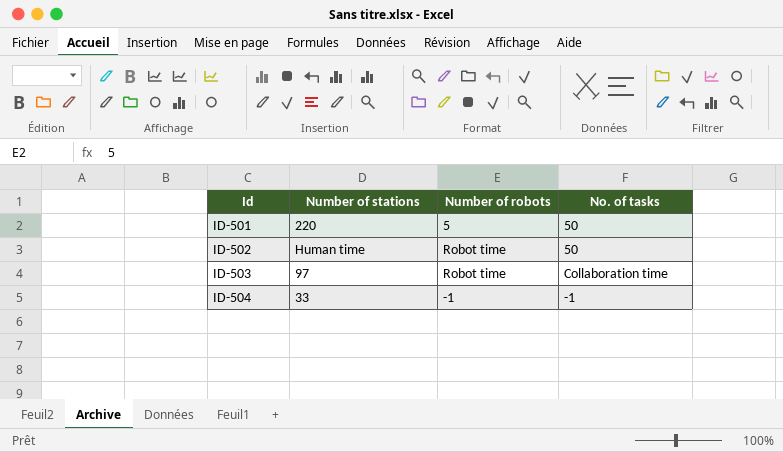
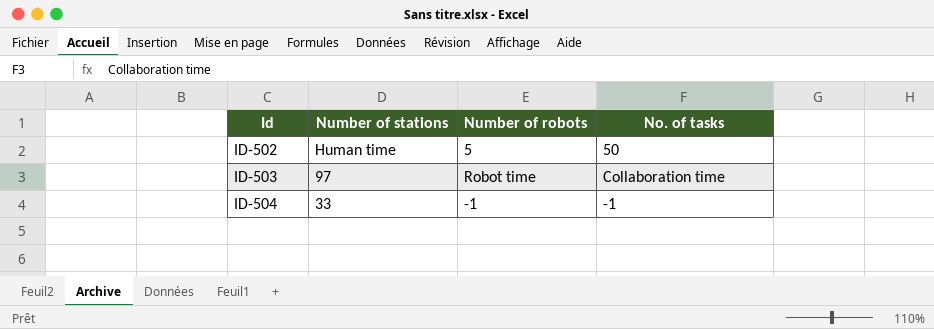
row ID-501: 220 | 5 | 50 -> none
ID-502 | Number of robots: Robot time -> 5

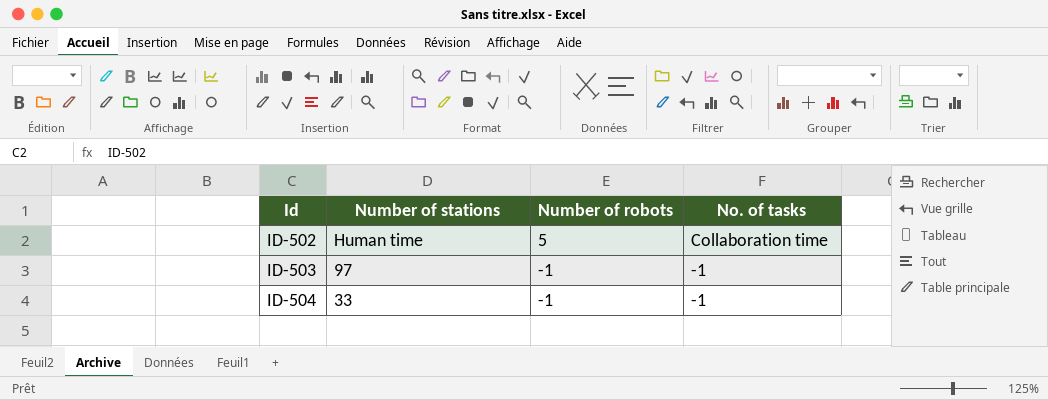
ID-502 | No. of tasks: 50 -> Collaboration time
ID-503 | Number of robots: Robot time -> -1
ID-503 | No. of tasks: Collaboration time -> -1

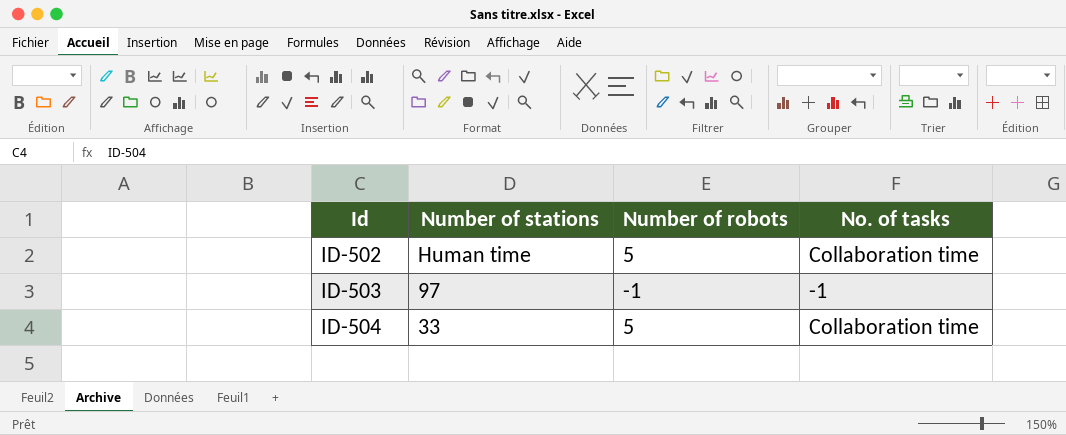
ID-504 | Number of robots: -1 -> 5
ID-504 | No. of tasks: -1 -> Collaboration time

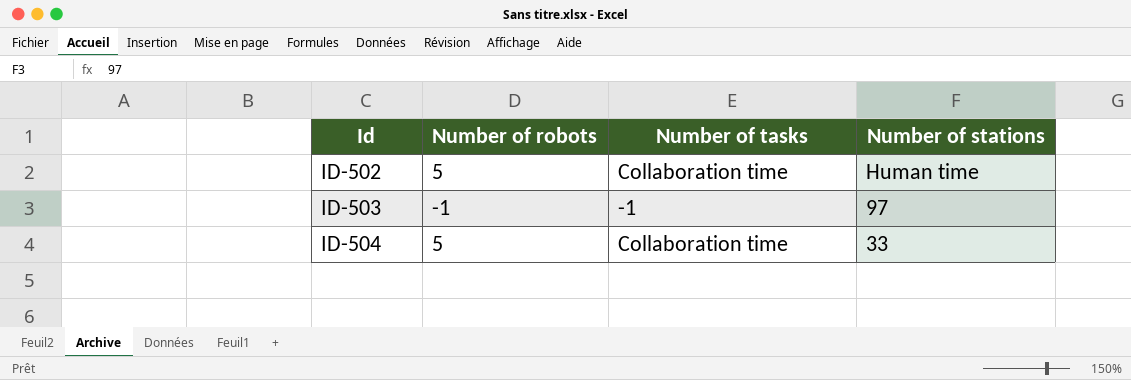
column name: No. of tasks -> Number of tasks
column Number of stations | position: 2 -> 4

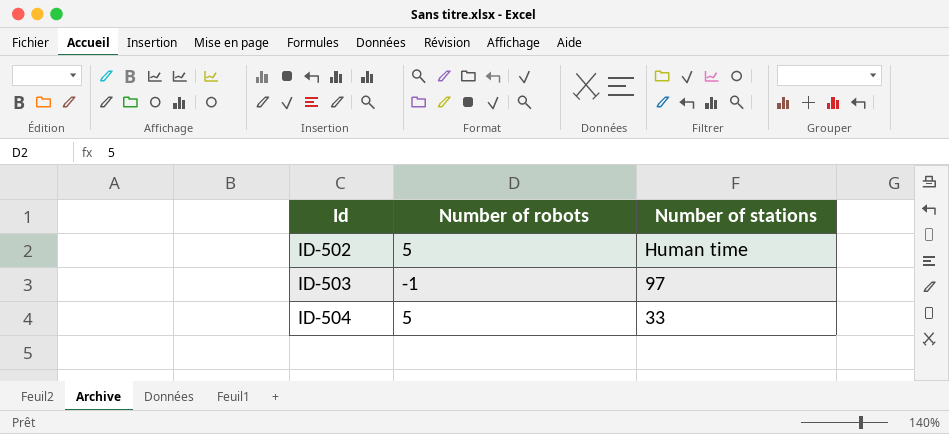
column Number of tasks | position: 3 -> none

